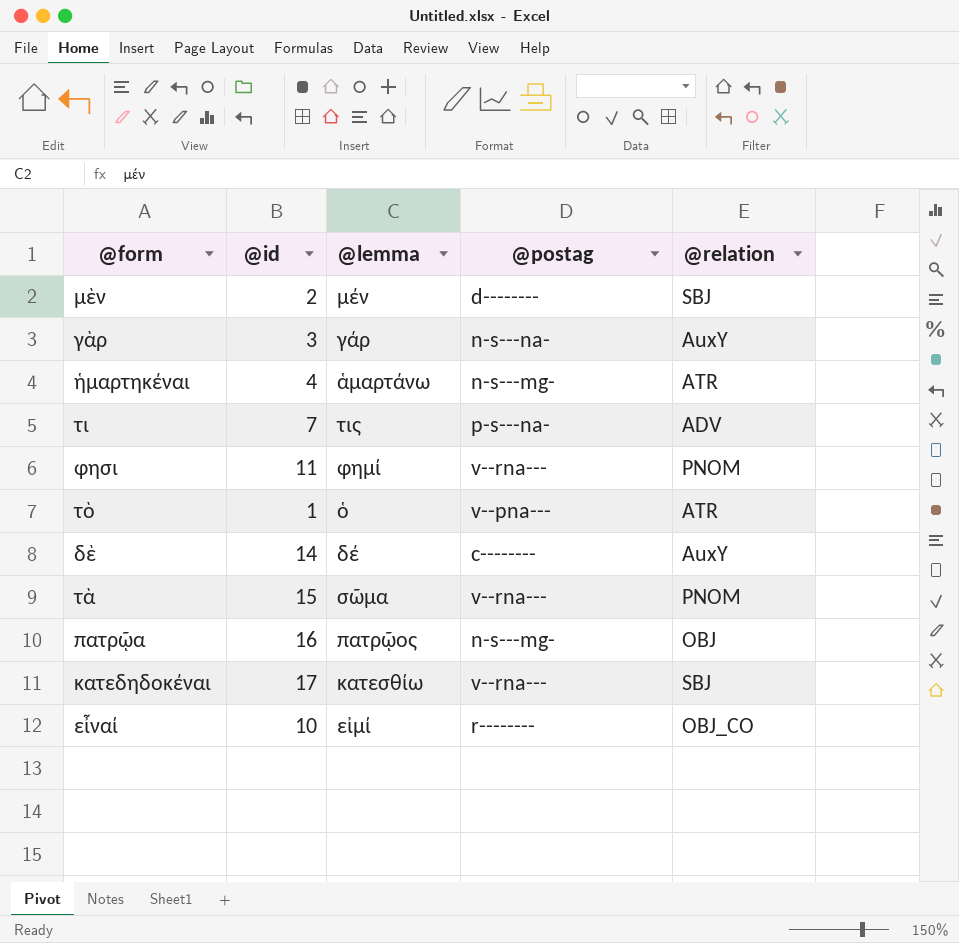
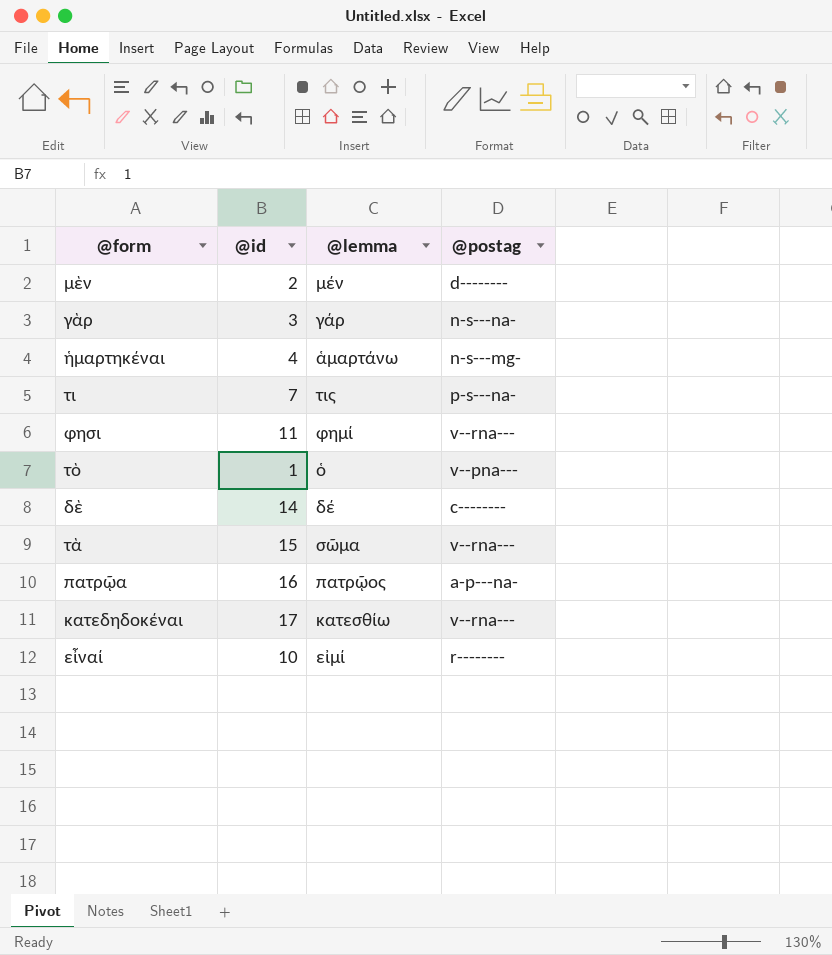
column @relation | position: 5 -> none
πατρῷα | @postag: n-s---mg- -> a-p---na-

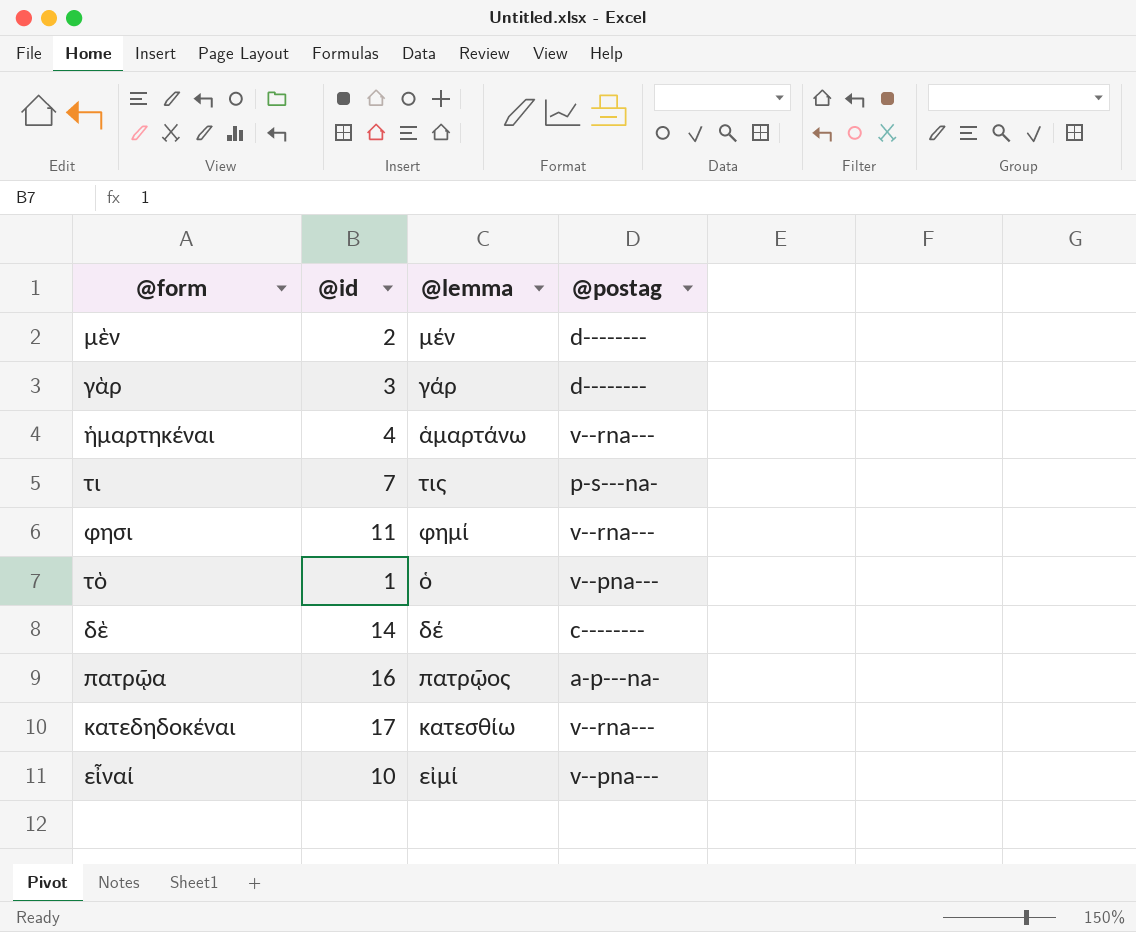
row τὰ: 15 | σῶμα | v--rna--- -> none
γὰρ | @postag: n-s---na- -> d--------
ἡμαρτηκέναι | @postag: n-s---mg- -> v--rna---
εἶναί | @postag: r-------- -> v--pna---

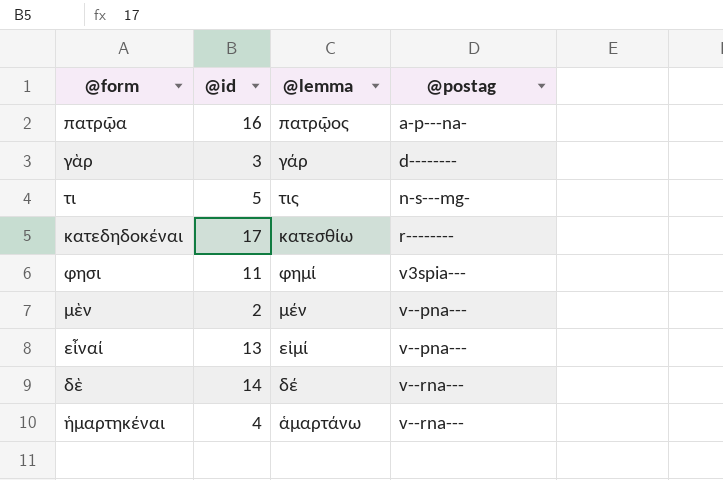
row order: none -> @postag ascending
row τὸ: 1 | ὁ | v--pna--- -> none
τι | @id: 7 -> 5
τι | @postag: p-s---na- -> n-s---mg-
κατεδηδοκέναι | @postag: v--rna--- -> r--------
φησι | @postag: v--rna--- -> v3spia---
μὲν | @postag: d-------- -> v--pna---
εἶναί | @id: 10 -> 13
δὲ | @postag: c-------- -> v--rna---

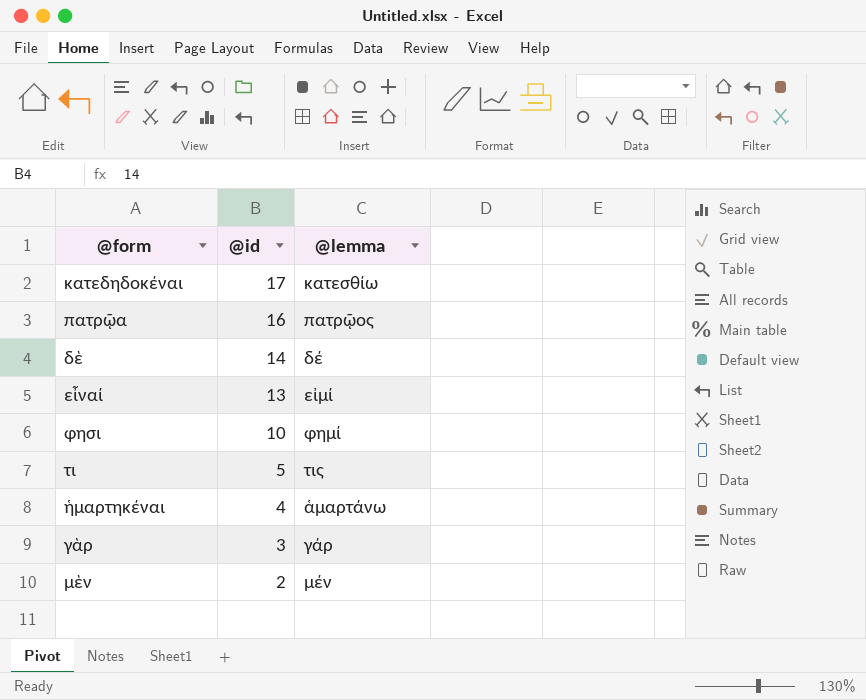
row order: @postag ascending -> @id descending
column @postag | position: 4 -> none
φησι | @id: 11 -> 10

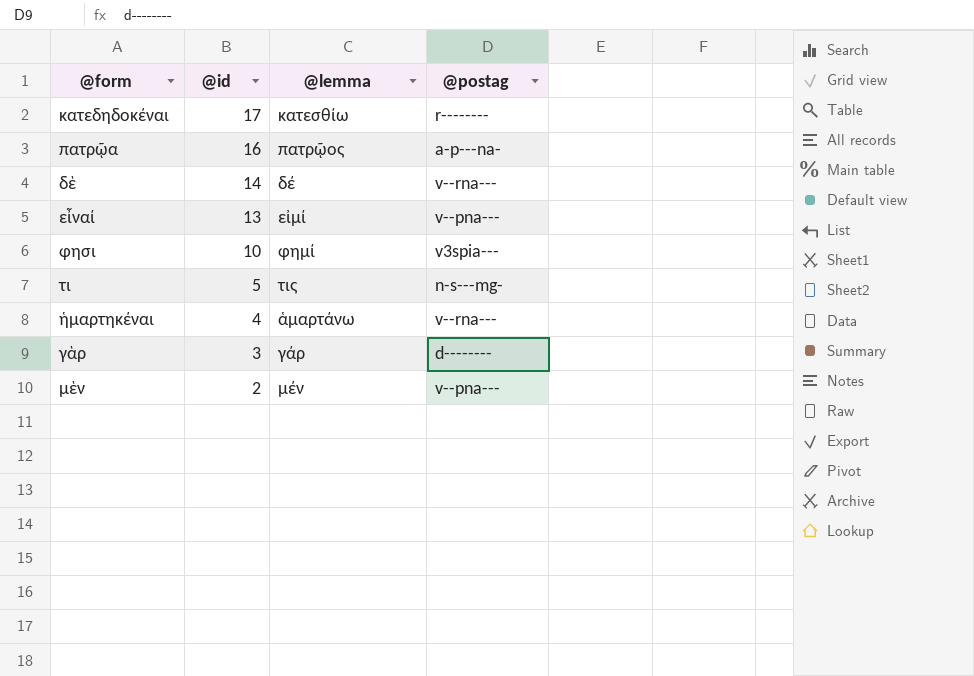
column @postag | position: none -> 4

